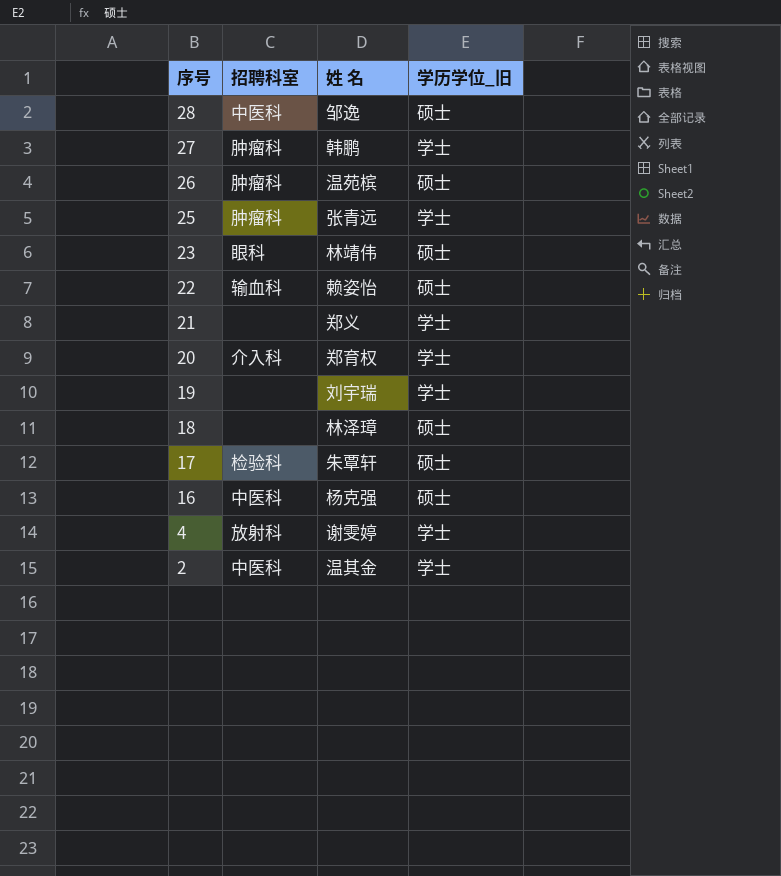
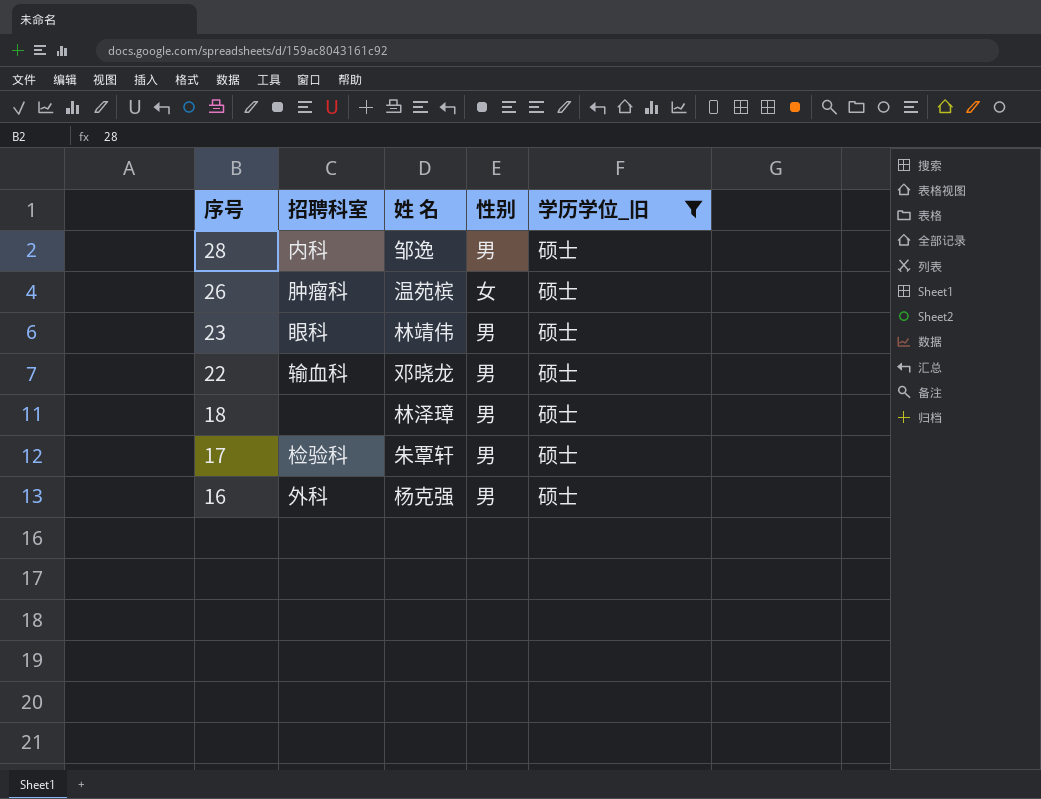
filter: none -> 学历学位_旧 = 硕士
column 性别 | position: none -> 4
28 | 招聘科室: 中医科 -> 内科
22 | 姓 名: 赖姿怡 -> 邓晓龙
16 | 招聘科室: 中医科 -> 外科

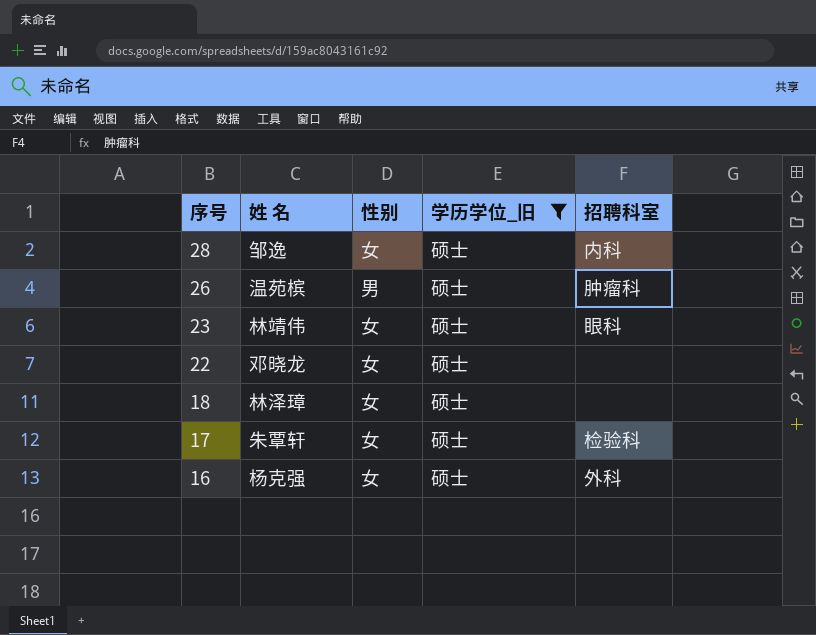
column 招聘科室 | position: 2 -> 5
28 | 性别: 男 -> 女
26 | 性别: 女 -> 男
23 | 性别: 男 -> 女
22 | 性别: 男 -> 女
22 | 招聘科室: 输血科 -> none
18 | 性别: 男 -> 女
17 | 性别: 男 -> 女
16 | 性别: 男 -> 女

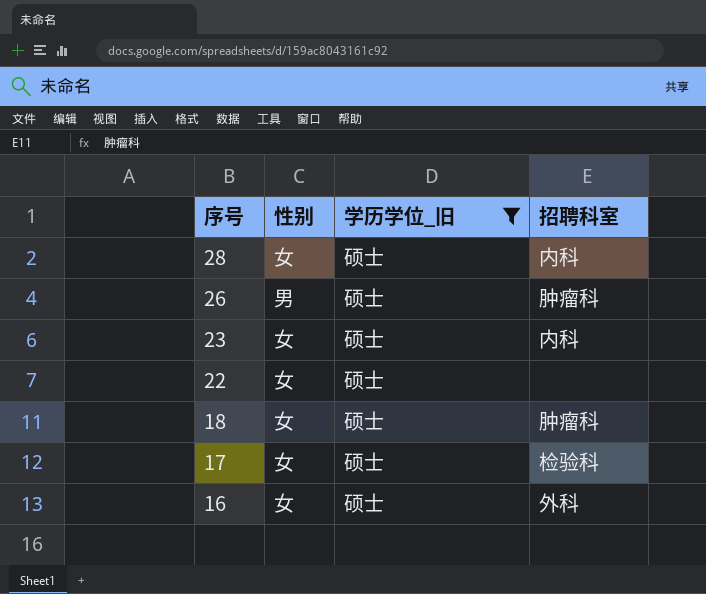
column 姓 名 | position: 2 -> none
23 | 招聘科室: 眼科 -> 内科
18 | 招聘科室: none -> 肿瘤科

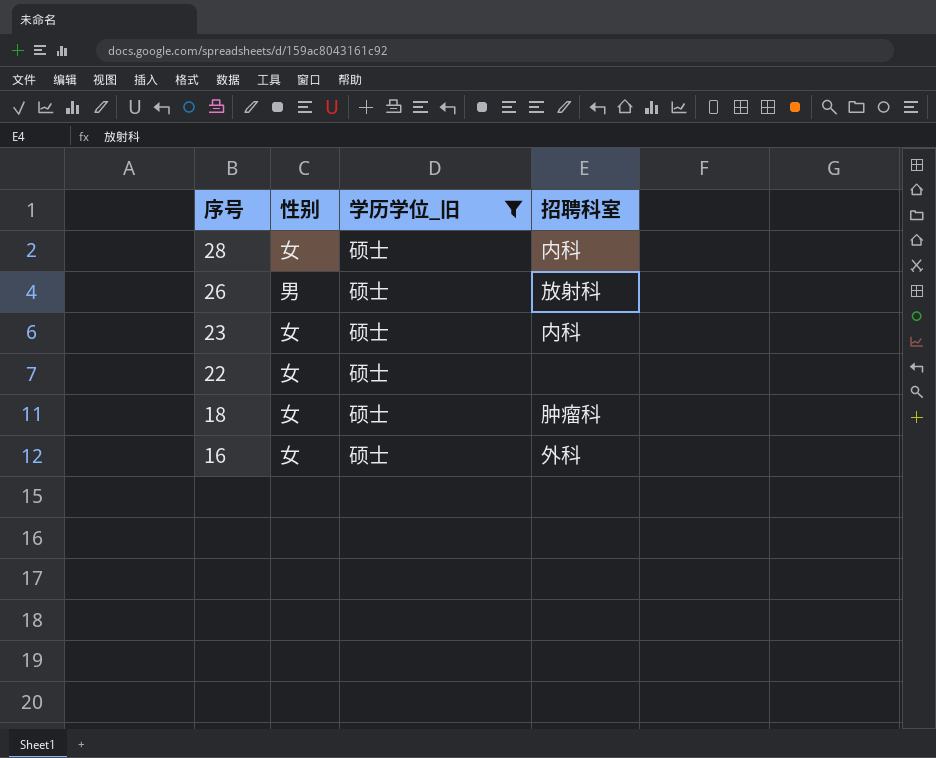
row 17: 女 | 硕士 | 检验科 -> none
26 | 招聘科室: 肿瘤科 -> 放射科

